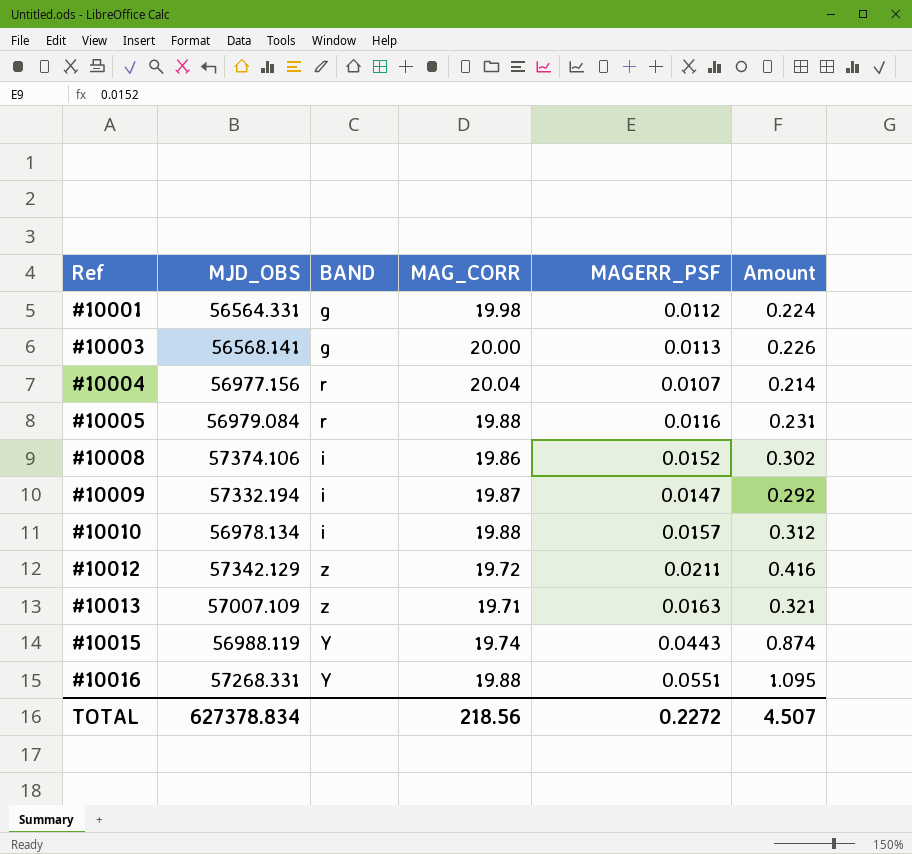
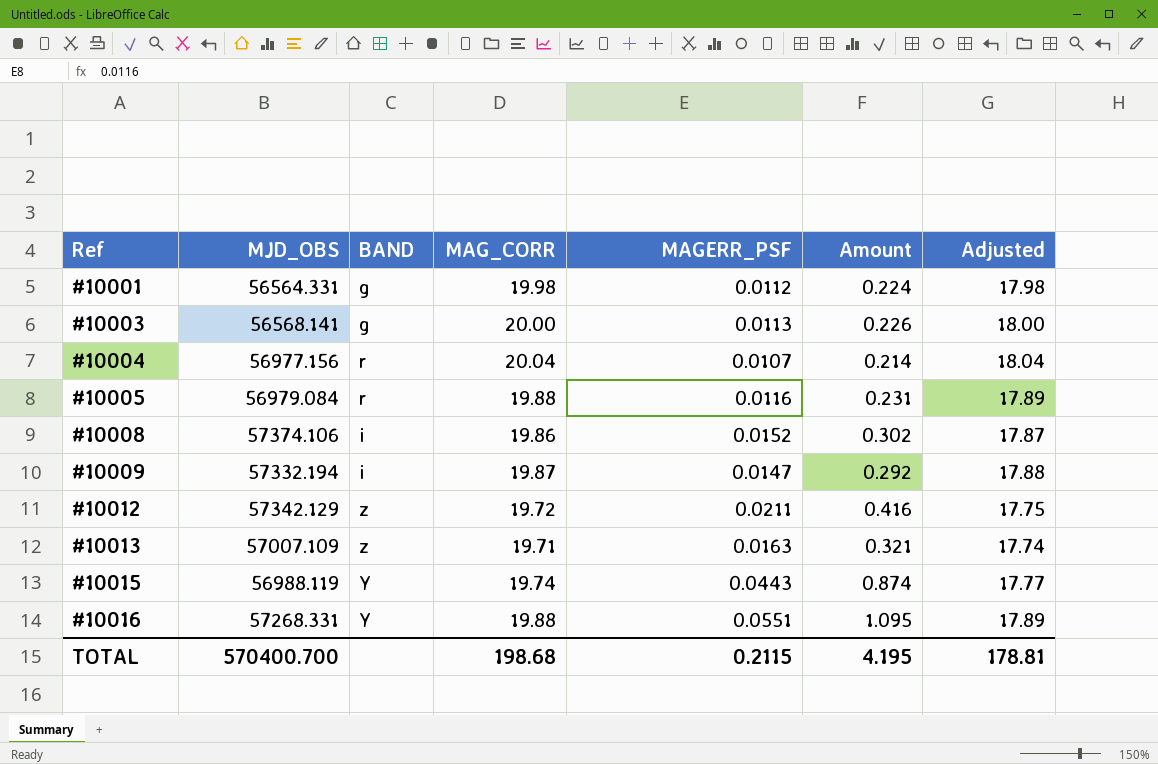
column Adjusted | formula: none -> [MAG_CORR] * 0.9
row #10010: 56978.134 | i | 19.88 | 0.0157 | 0.312 -> none
TOTAL | MJD_OBS: 627378.834 -> 570400.700
TOTAL | MAG_CORR: 218.56 -> 198.68
TOTAL | MAGERR_PSF: 0.2272 -> 0.2115
TOTAL | Amount: 4.507 -> 4.195

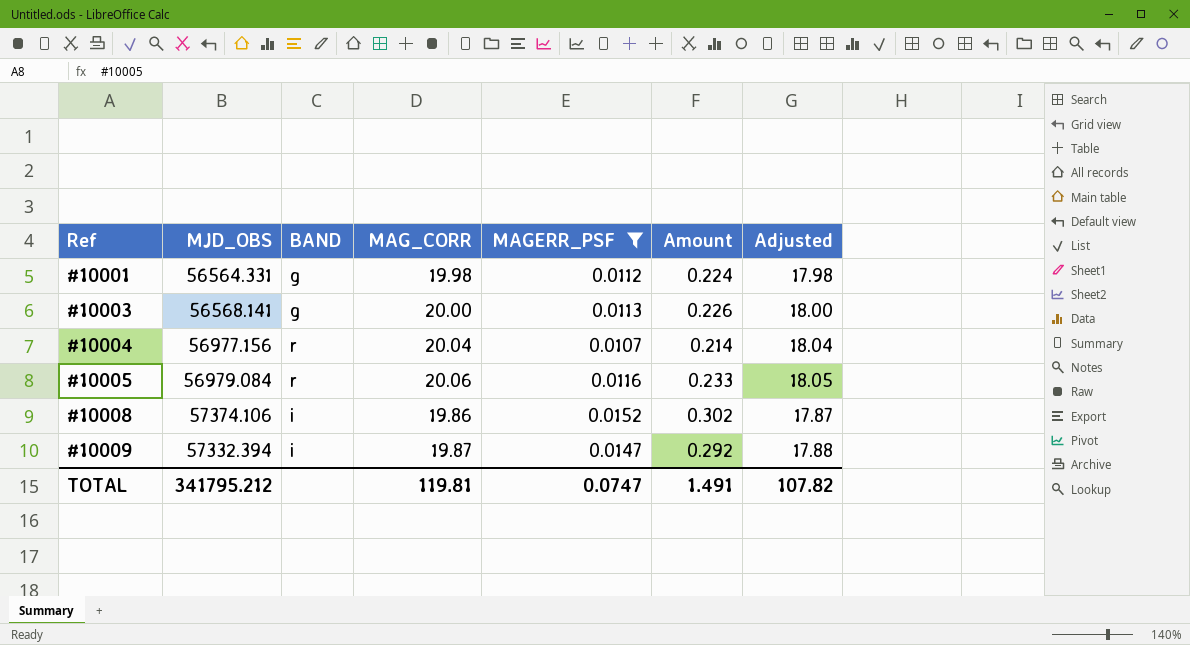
filter: none -> MAGERR_PSF <= 0.0152
#10005 | MAG_CORR: 19.88 -> 20.06
#10005 | Amount: 0.231 -> 0.233
#10005 | Adjusted: 17.89 -> 18.05
#10009 | MJD_OBS: 57332.194 -> 57332.394
TOTAL | MJD_OBS: 570400.700 -> 341795.212
TOTAL | MAG_CORR: 198.68 -> 119.81
TOTAL | MAGERR_PSF: 0.2115 -> 0.0747
TOTAL | Amount: 4.195 -> 1.491
TOTAL | Adjusted: 178.81 -> 107.82

